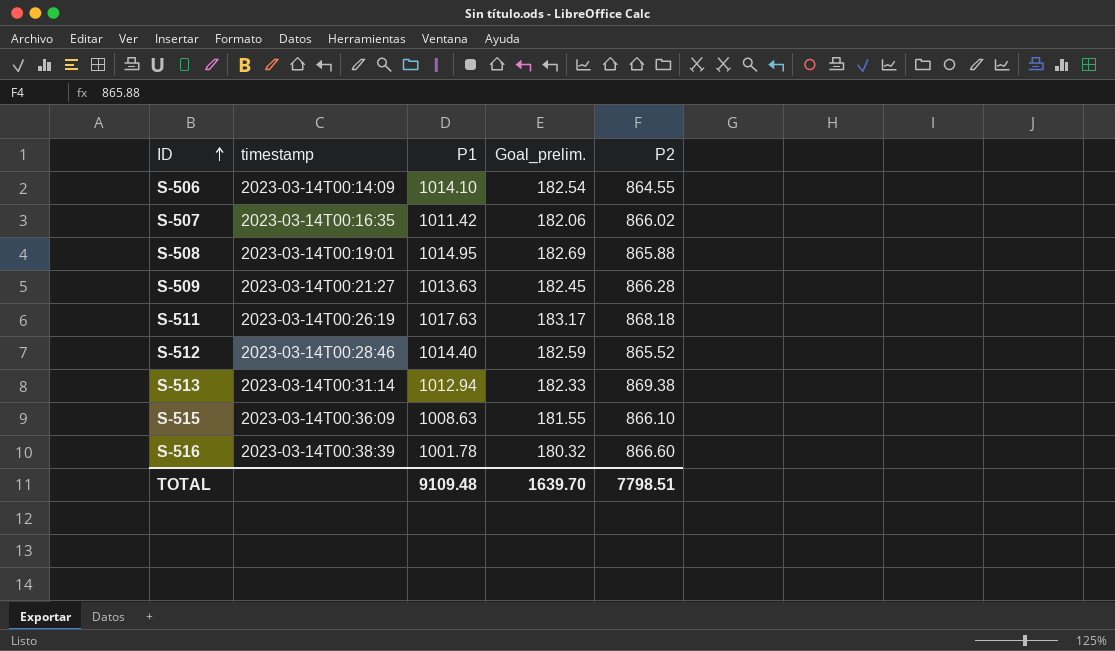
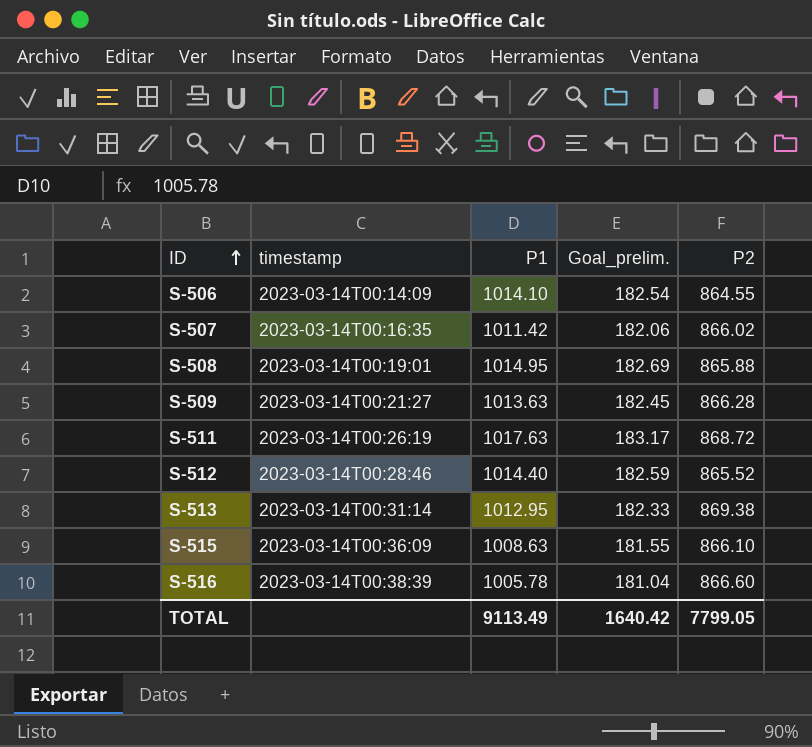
S-511 | P2: 868.18 -> 868.72
S-513 | P1: 1012.94 -> 1012.95
S-516 | P1: 1001.78 -> 1005.78
S-516 | Goal_prelim.: 180.32 -> 181.04
TOTAL | P1: 9109.48 -> 9113.49
TOTAL | Goal_prelim.: 1639.70 -> 1640.42
TOTAL | P2: 7798.51 -> 7799.05

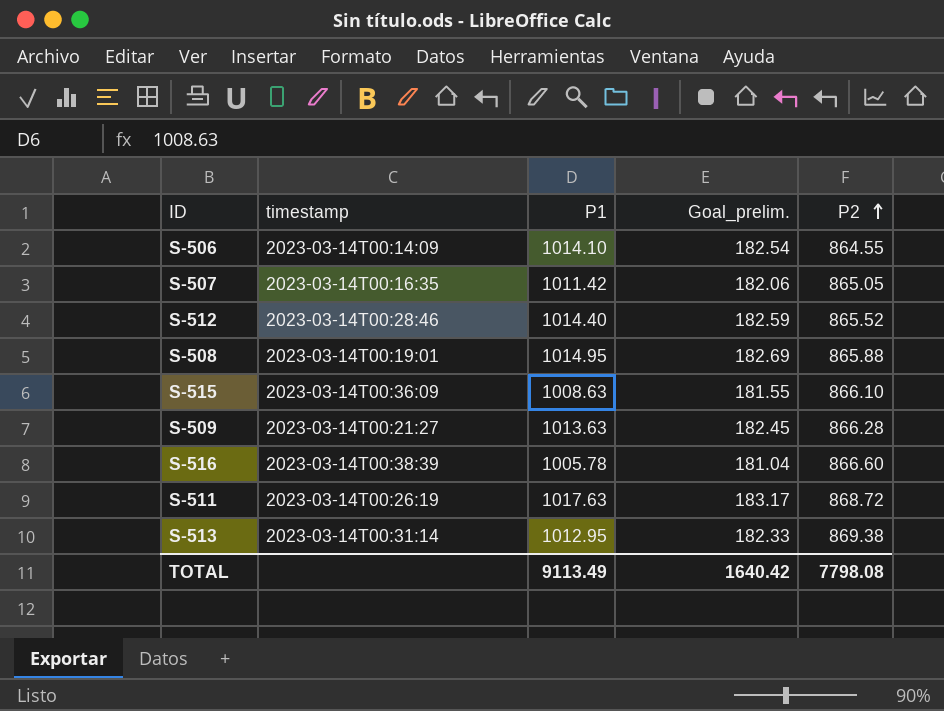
row order: ID ascending -> P2 ascending
S-507 | P2: 866.02 -> 865.05
TOTAL | P2: 7799.05 -> 7798.08

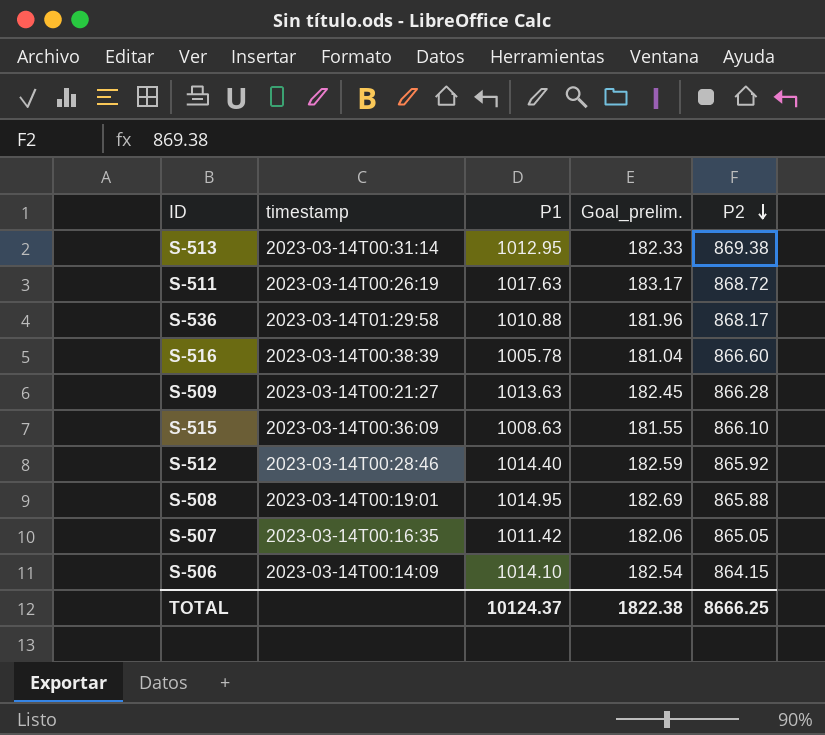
row order: P2 ascending -> P2 descending
row S-536: none -> 2023-03-14T01:29:58 | 1010.88 | 181.96 | 868.17
S-512 | P2: 865.52 -> 865.92
S-506 | P2: 864.55 -> 864.15
TOTAL | P1: 9113.49 -> 10124.37
TOTAL | Goal_prelim.: 1640.42 -> 1822.38
TOTAL | P2: 7798.08 -> 8666.25

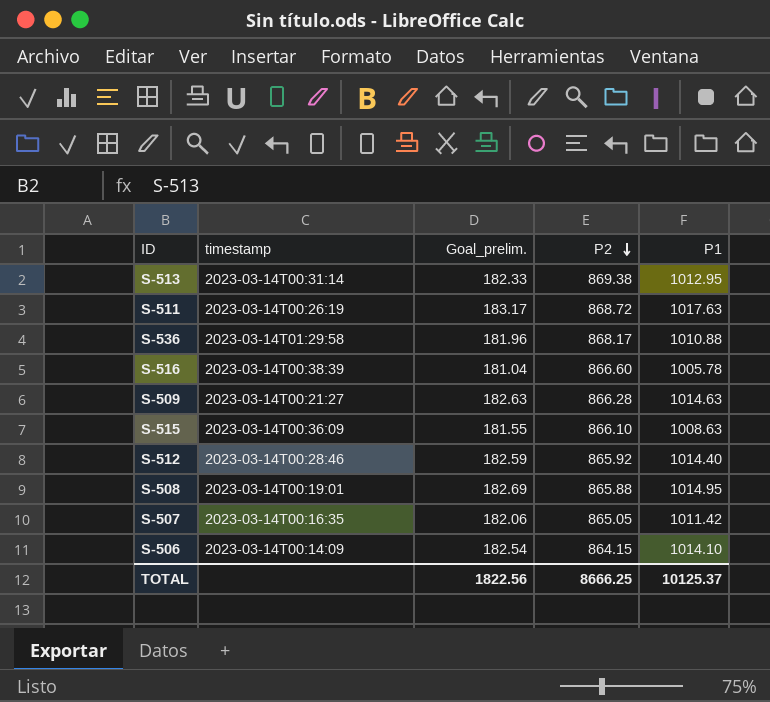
column P1 | position: 3 -> 5
S-509 | Goal_prelim.: 182.45 -> 182.63
S-509 | P1: 1013.63 -> 1014.63
TOTAL | Goal_prelim.: 1822.38 -> 1822.56
TOTAL | P1: 10124.37 -> 10125.37

